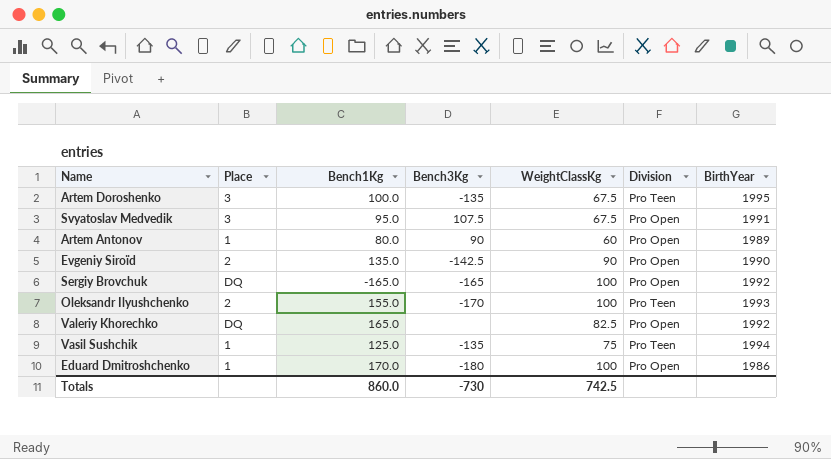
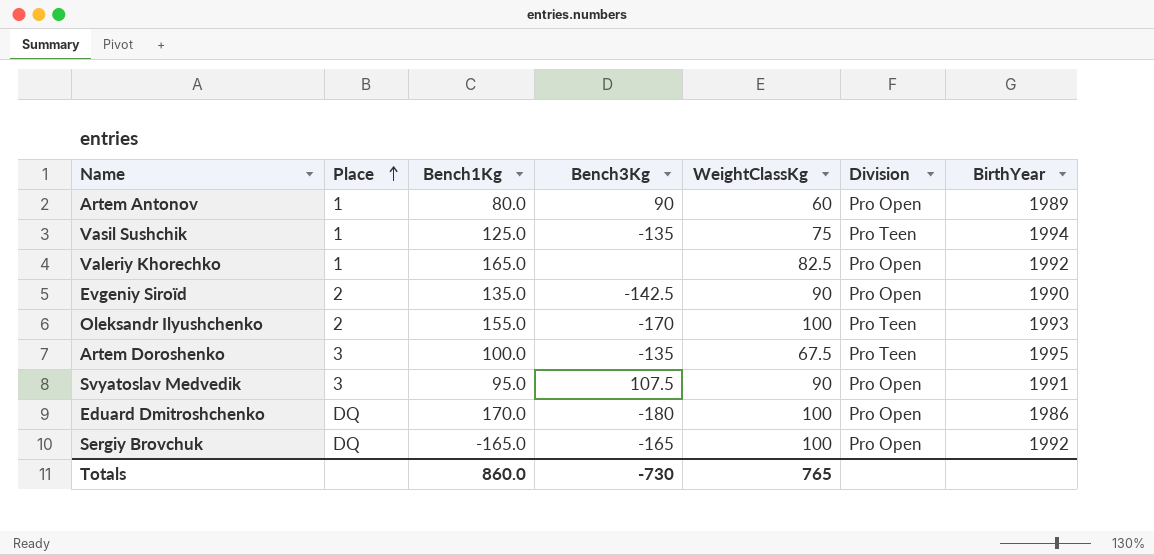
row order: none -> Place ascending
Valeriy Khorechko | Place: DQ -> 1
Svyatoslav Medvedik | WeightClassKg: 67.5 -> 90
Eduard Dmitroshchenko | Place: 1 -> DQ
Totals | WeightClassKg: 742.5 -> 765

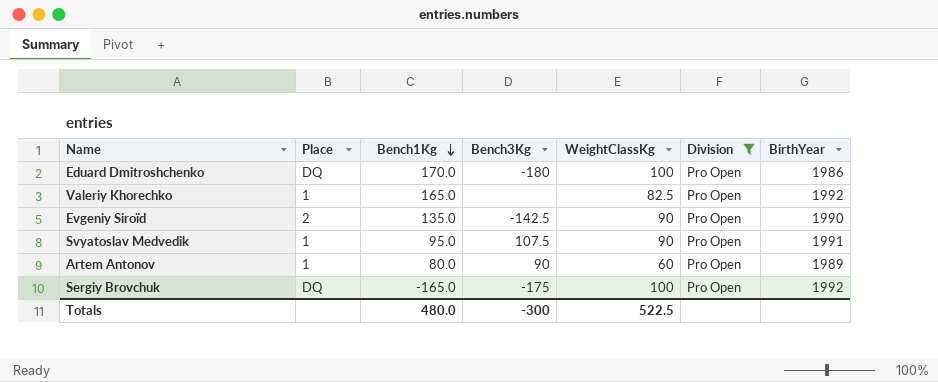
filter: none -> Division = Pro Open
row order: Place ascending -> Bench1Kg descending
Svyatoslav Medvedik | Place: 3 -> 1
Sergiy Brovchuk | Bench3Kg: -165 -> -175
Totals | Bench1Kg: 860.0 -> 480.0
Totals | Bench3Kg: -730 -> -300
Totals | WeightClassKg: 765 -> 522.5

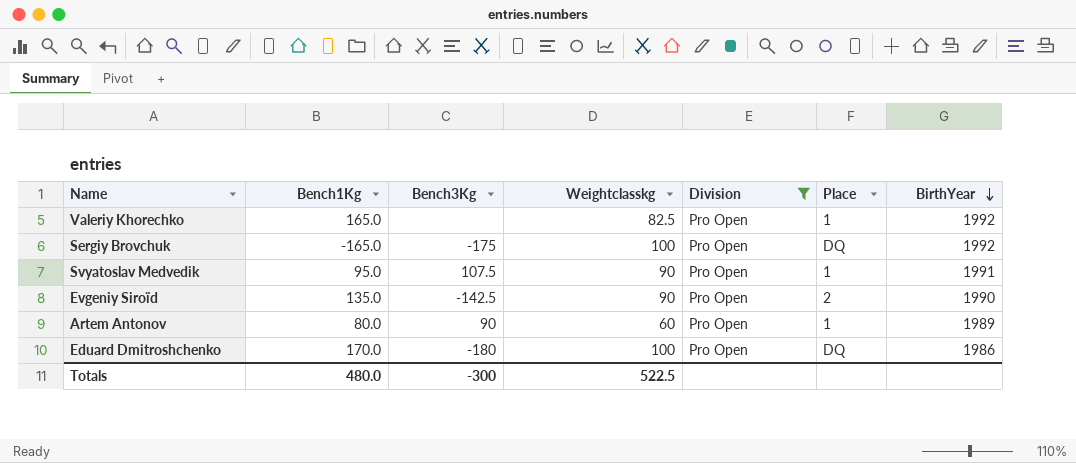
row order: Bench1Kg descending -> BirthYear descending
column name: WeightClassKg -> Weightclasskg
column Place | position: 2 -> 6

